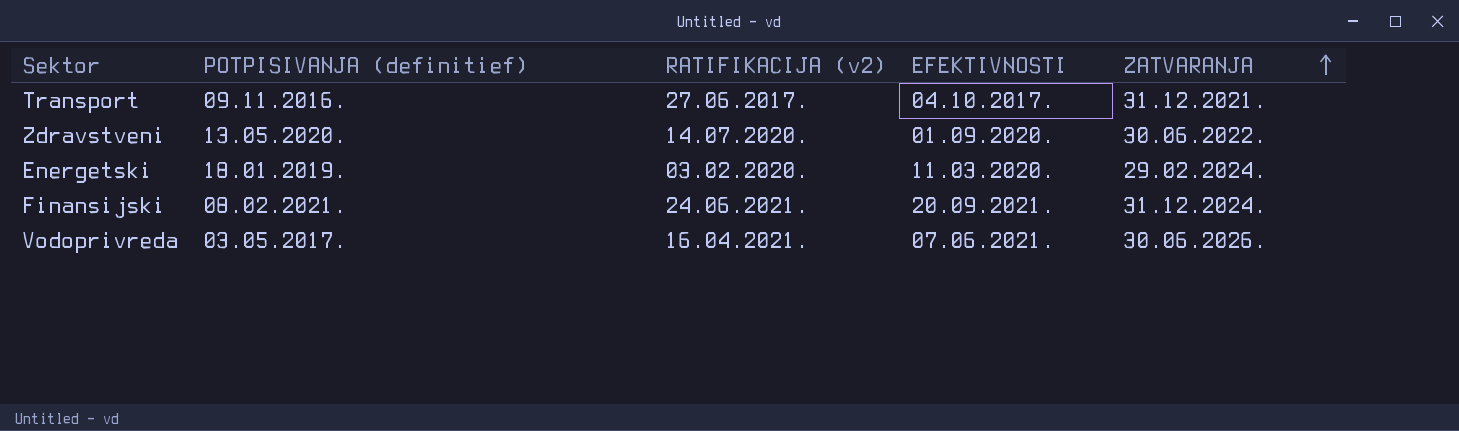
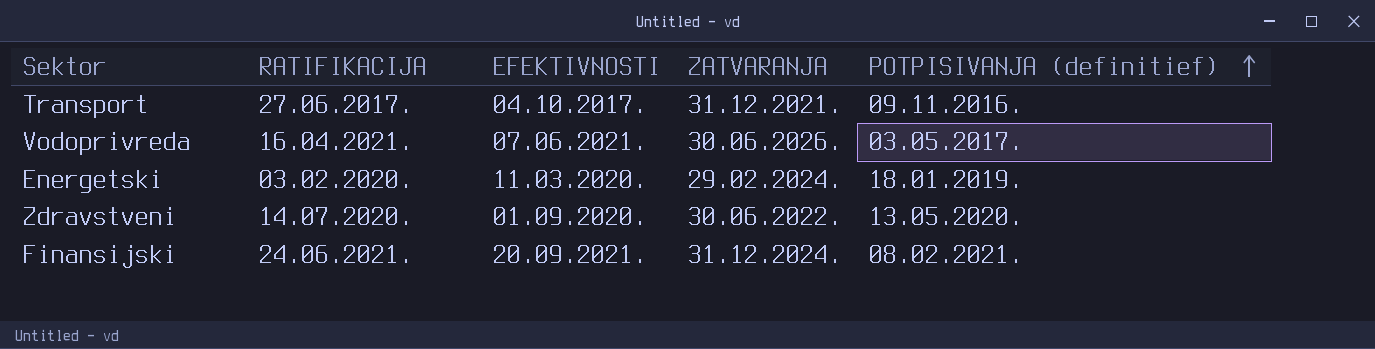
row order: ZATVARANJA ascending -> POTPISIVANJA (definitief) ascending
column name: RATIFIKACIJA (v2) -> RATIFIKACIJA
column POTPISIVANJA (definitief) | position: 2 -> 5

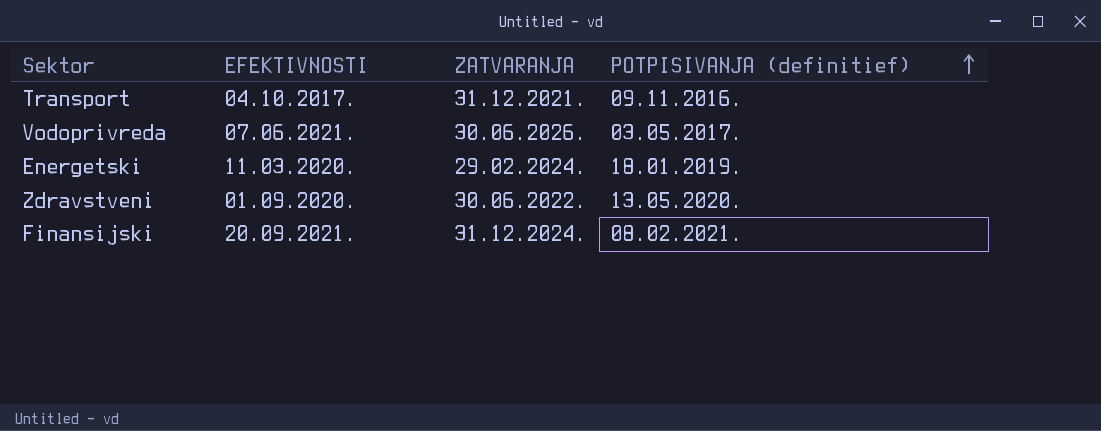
column RATIFIKACIJA | position: 2 -> none

